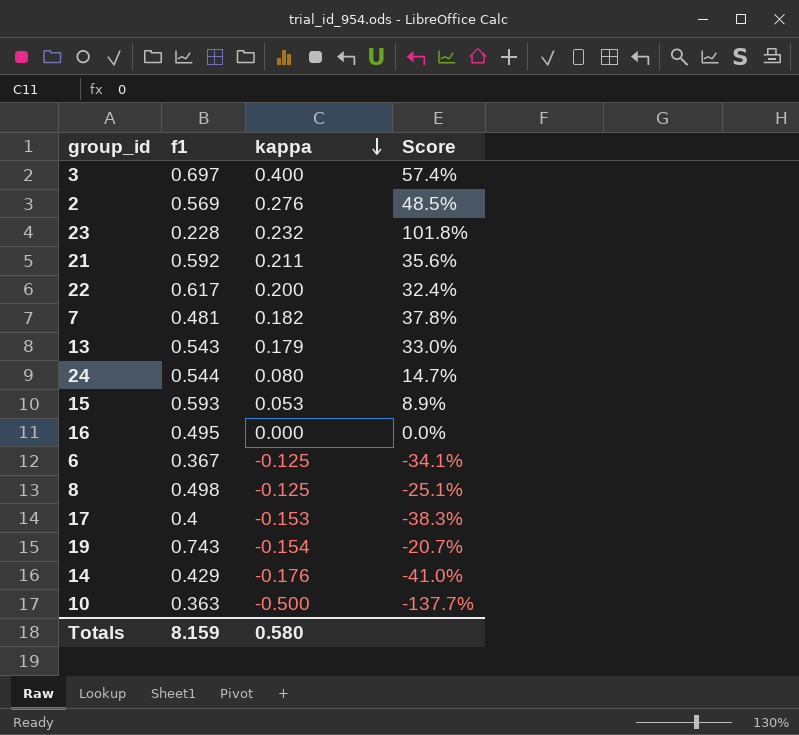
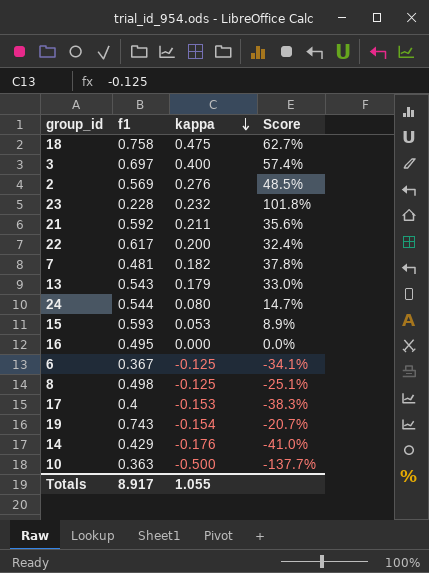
row 18: none -> 0.758 | 0.475 | 62.7%
Totals | f1: 8.159 -> 8.917
Totals | kappa: 0.580 -> 1.055

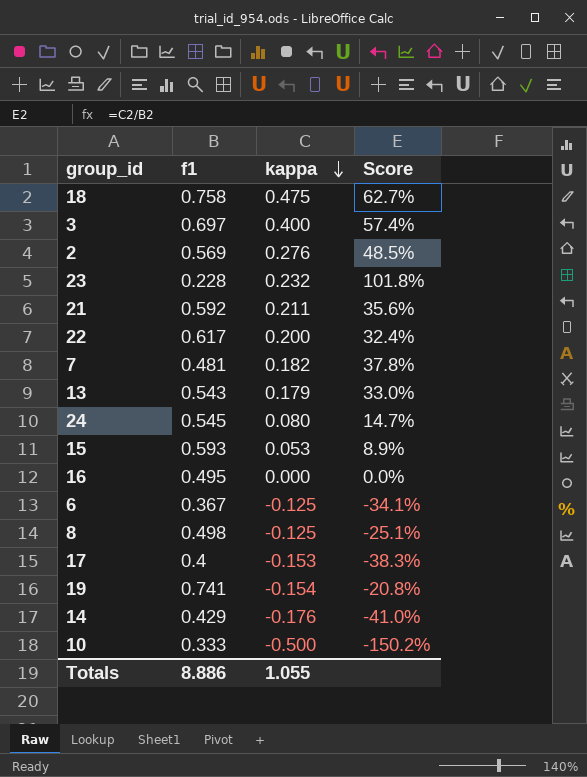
24 | f1: 0.544 -> 0.545
19 | f1: 0.743 -> 0.741
19 | Score: -20.7% -> -20.8%
10 | f1: 0.363 -> 0.333
10 | Score: -137.7% -> -150.2%
Totals | f1: 8.917 -> 8.886

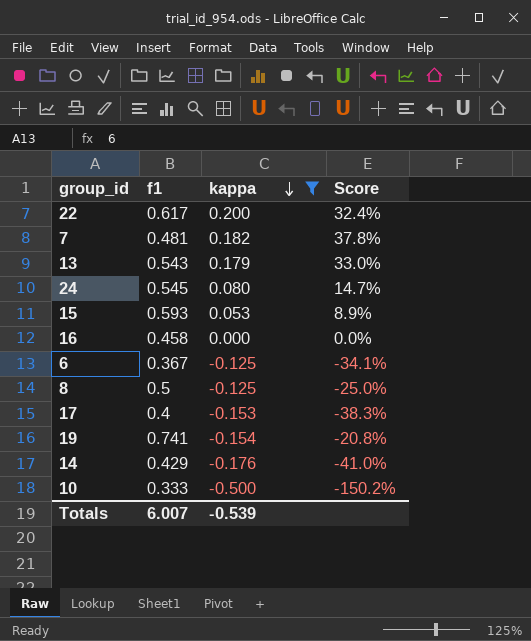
filter: none -> kappa <= 0.200
16 | f1: 0.495 -> 0.458
8 | f1: 0.498 -> 0.5
8 | Score: -25.1% -> -25.0%
Totals | f1: 8.886 -> 6.007
Totals | kappa: 1.055 -> -0.539

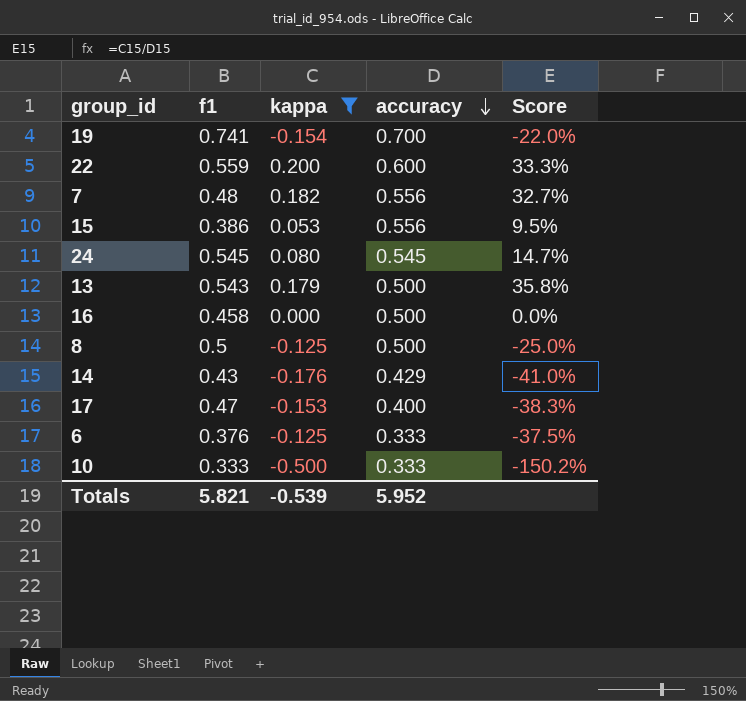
row order: kappa descending -> accuracy descending
column accuracy | position: none -> 4
column Score | formula: [kappa] / [f1] -> [kappa] / [accuracy]
22 | f1: 0.617 -> 0.559
7 | f1: 0.481 -> 0.48
15 | f1: 0.593 -> 0.386
14 | f1: 0.429 -> 0.43
17 | f1: 0.4 -> 0.47
6 | f1: 0.367 -> 0.376
Totals | f1: 6.007 -> 5.821

